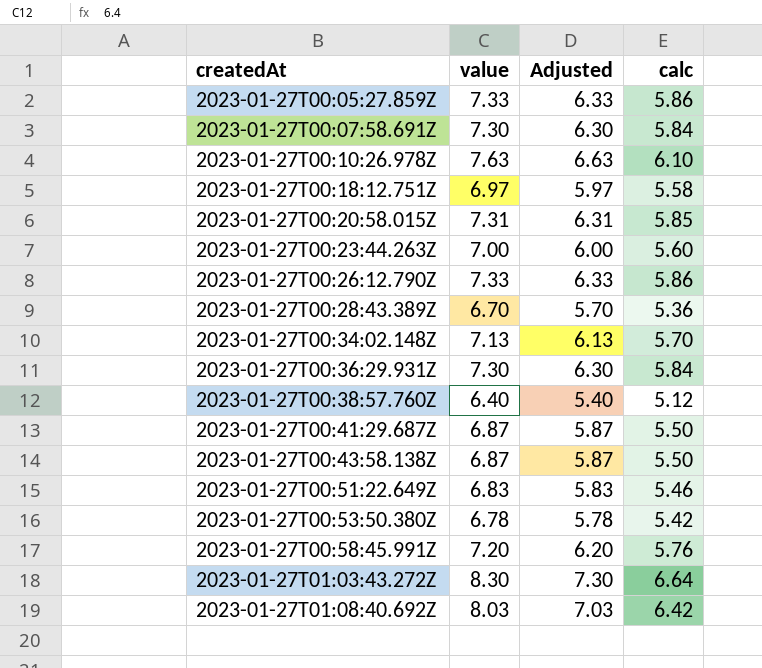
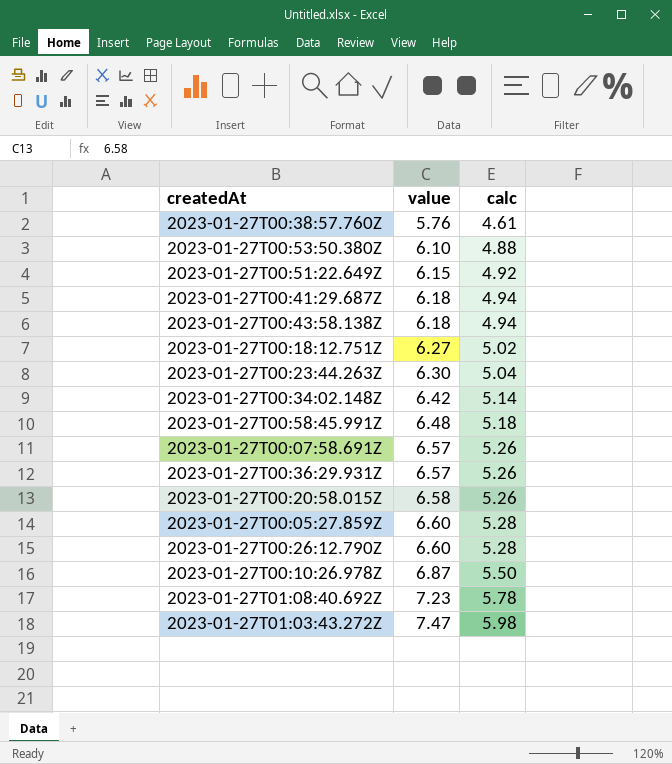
row order: createdAt ascending -> value ascending
column Adjusted | formula: [value] - 1 -> none
row 2023-01-27T00:28:43.389Z: 6.70 | 5.70 | 5.36 -> none
2023-01-27T00:38:57.760Z | value: 6.40 -> 5.76
2023-01-27T00:38:57.760Z | calc: 5.12 -> 4.61
2023-01-27T00:53:50.380Z | value: 6.78 -> 6.10
2023-01-27T00:53:50.380Z | calc: 5.42 -> 4.88
2023-01-27T00:51:22.649Z | value: 6.83 -> 6.15
2023-01-27T00:51:22.649Z | calc: 5.46 -> 4.92
2023-01-27T00:41:29.687Z | value: 6.87 -> 6.18
2023-01-27T00:41:29.687Z | calc: 5.50 -> 4.94
2023-01-27T00:43:58.138Z | value: 6.87 -> 6.18
2023-01-27T00:43:58.138Z | calc: 5.50 -> 4.94
2023-01-27T00:18:12.751Z | value: 6.97 -> 6.27
2023-01-27T00:18:12.751Z | calc: 5.58 -> 5.02
2023-01-27T00:23:44.263Z | value: 7.00 -> 6.30
2023-01-27T00:23:44.263Z | calc: 5.60 -> 5.04
2023-01-27T00:34:02.148Z | value: 7.13 -> 6.42
2023-01-27T00:34:02.148Z | calc: 5.70 -> 5.14
2023-01-27T00:58:45.991Z | value: 7.20 -> 6.48
2023-01-27T00:58:45.991Z | calc: 5.76 -> 5.18
2023-01-27T00:07:58.691Z | value: 7.30 -> 6.57
2023-01-27T00:07:58.691Z | calc: 5.84 -> 5.26
2023-01-27T00:36:29.931Z | value: 7.30 -> 6.57
2023-01-27T00:36:29.931Z | calc: 5.84 -> 5.26
2023-01-27T00:20:58.015Z | value: 7.31 -> 6.58
2023-01-27T00:20:58.015Z | calc: 5.85 -> 5.26
2023-01-27T00:05:27.859Z | value: 7.33 -> 6.60
2023-01-27T00:05:27.859Z | calc: 5.86 -> 5.28
2023-01-27T00:26:12.790Z | value: 7.33 -> 6.60
2023-01-27T00:26:12.790Z | calc: 5.86 -> 5.28
2023-01-27T00:10:26.978Z | value: 7.63 -> 6.87
2023-01-27T00:10:26.978Z | calc: 6.10 -> 5.50
2023-01-27T01:08:40.692Z | value: 8.03 -> 7.23
2023-01-27T01:08:40.692Z | calc: 6.42 -> 5.78
2023-01-27T01:03:43.272Z | value: 8.30 -> 7.47
2023-01-27T01:03:43.272Z | calc: 6.64 -> 5.98

